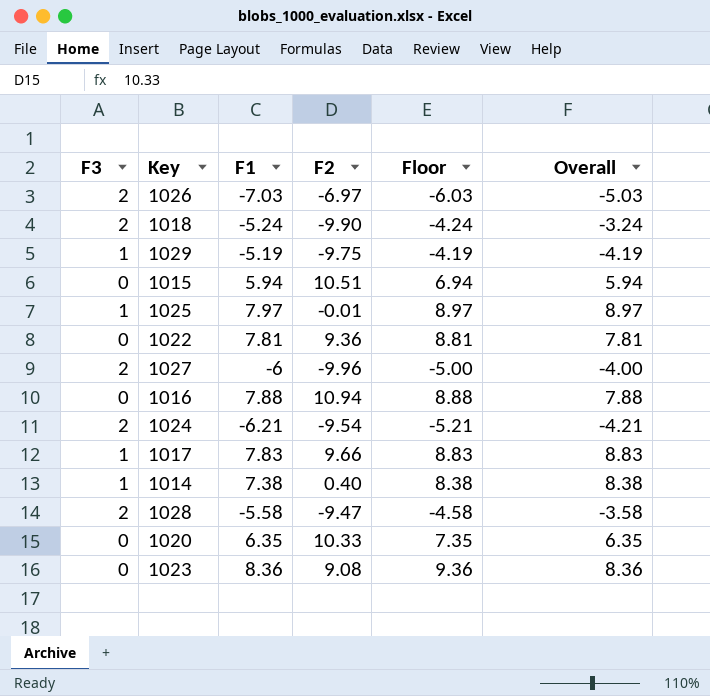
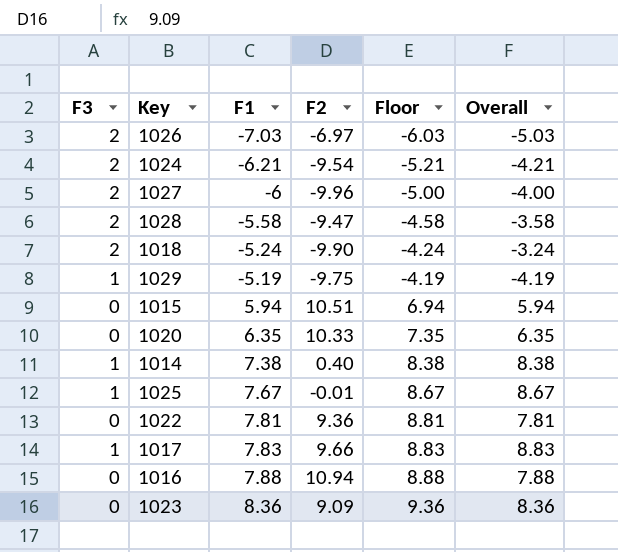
row order: none -> F1 ascending
1025 | F1: 7.97 -> 7.67
1025 | Floor: 8.97 -> 8.67
1025 | Overall: 8.97 -> 8.67
1023 | F2: 9.08 -> 9.09

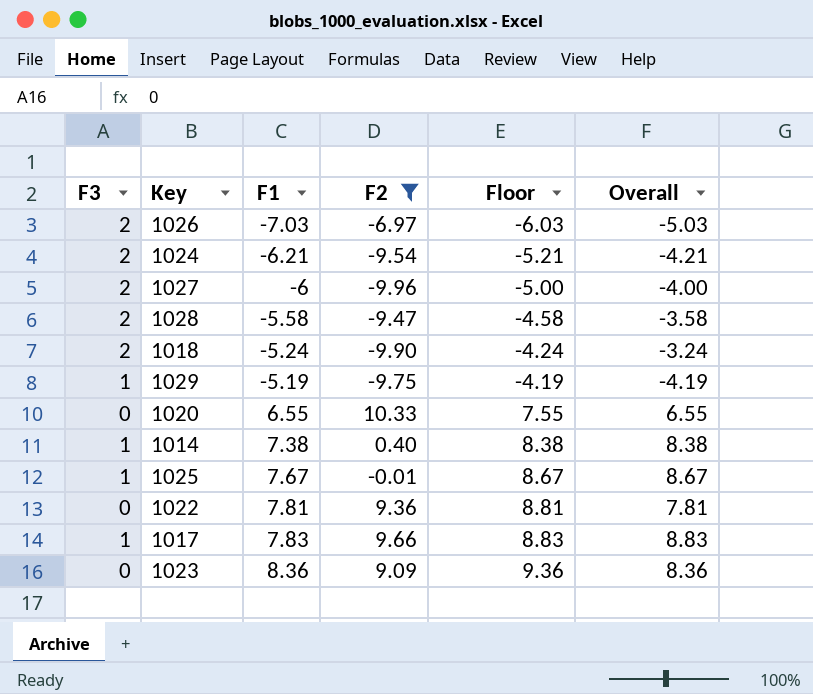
filter: none -> F2 <= 10.33
1020 | F1: 6.35 -> 6.55
1020 | Floor: 7.35 -> 7.55
1020 | Overall: 6.35 -> 6.55

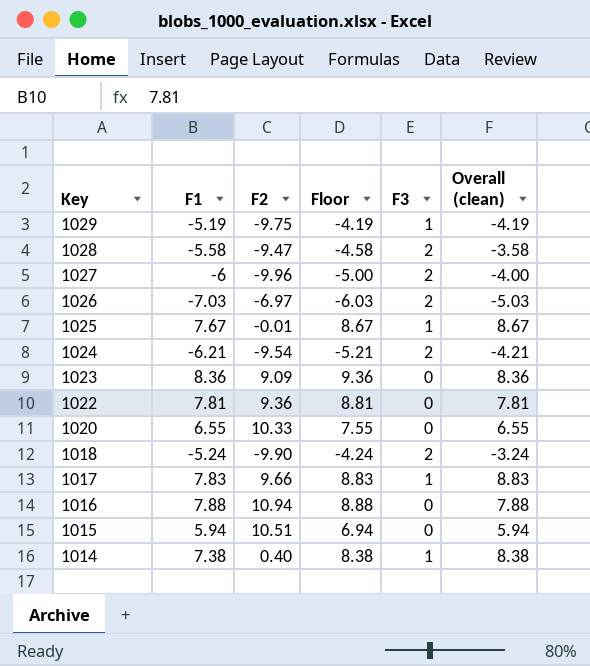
filter: F2 <= 10.33 -> none
row order: F1 ascending -> Key descending
column F3 | position: 1 -> 5
column name: Overall -> Overall (clean)

